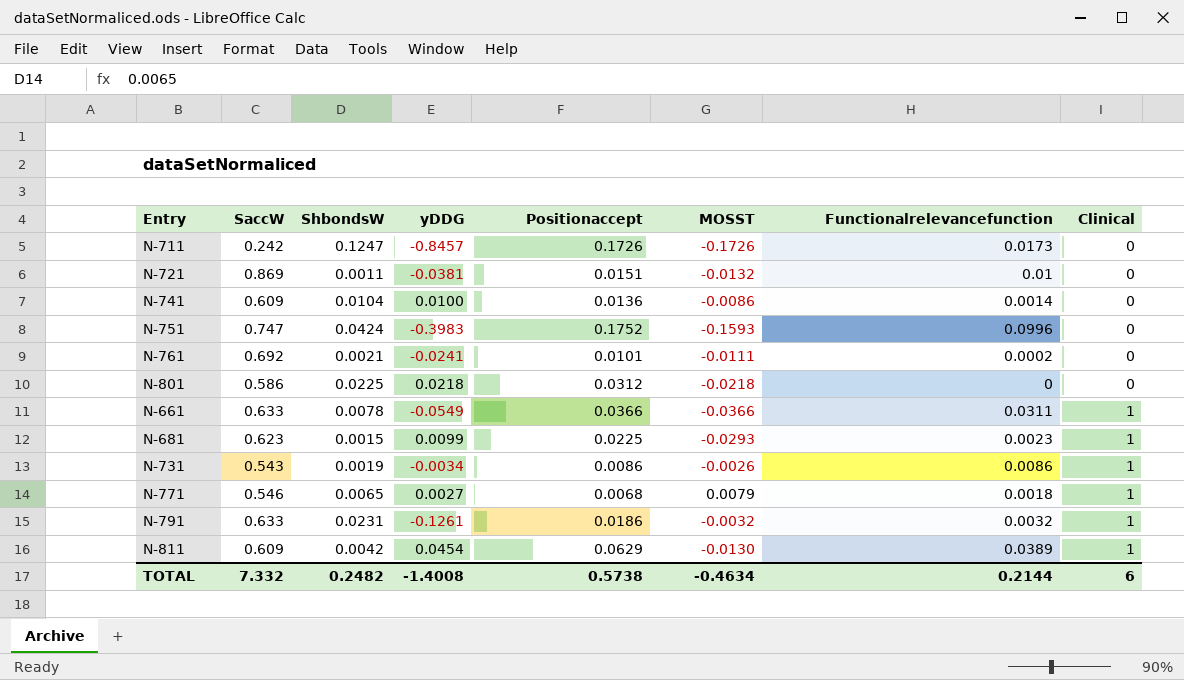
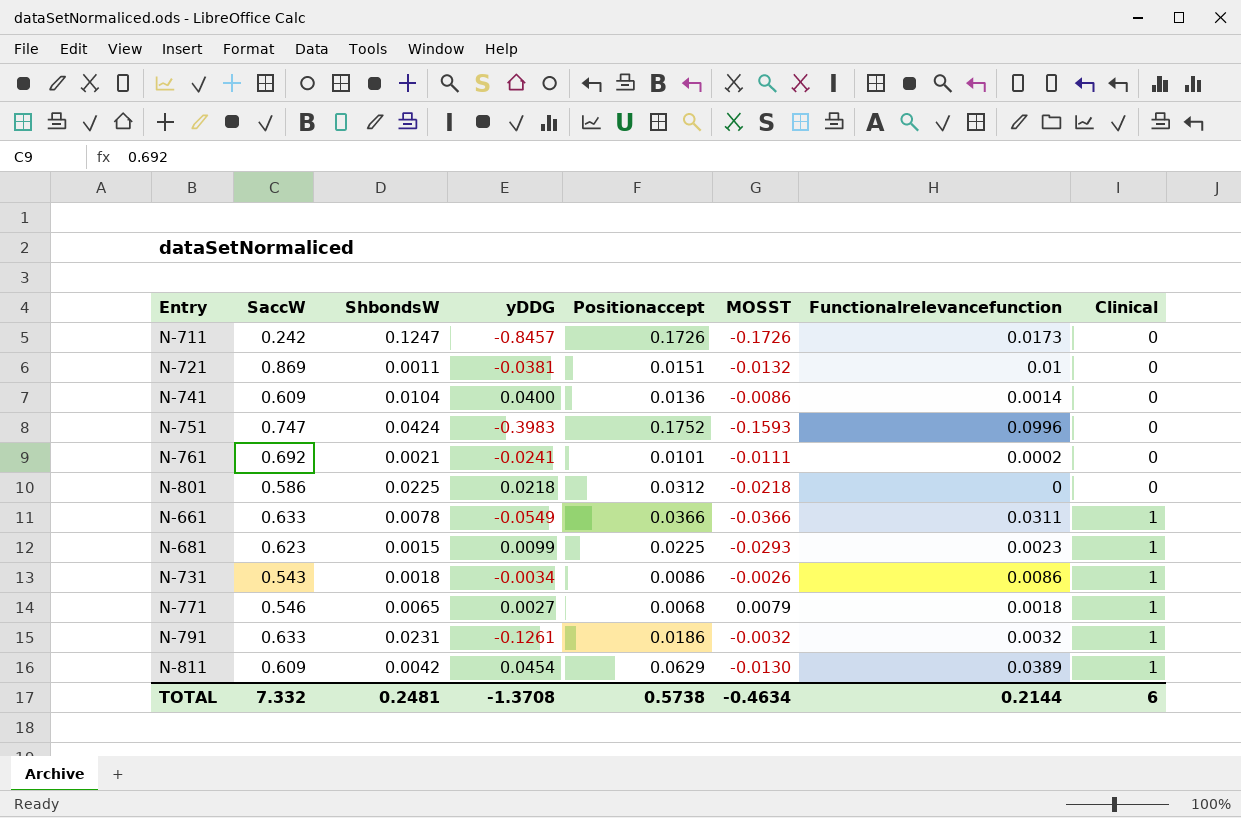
N-741 | yDDG: 0.0100 -> 0.0400
N-731 | ShbondsW: 0.0019 -> 0.0018
TOTAL | ShbondsW: 0.2482 -> 0.2481
TOTAL | yDDG: -1.4008 -> -1.3708

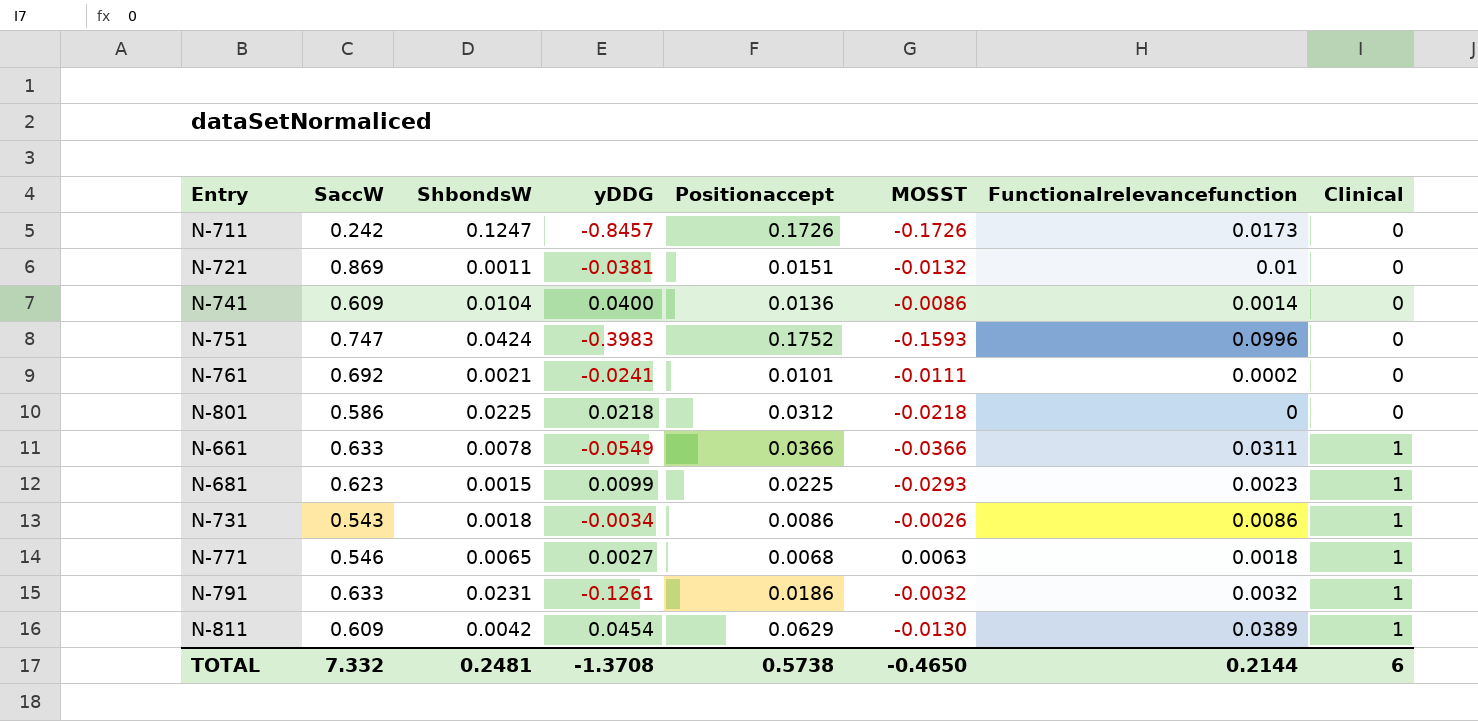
N-771 | MOSST: 0.0079 -> 0.0063
TOTAL | MOSST: -0.4634 -> -0.4650

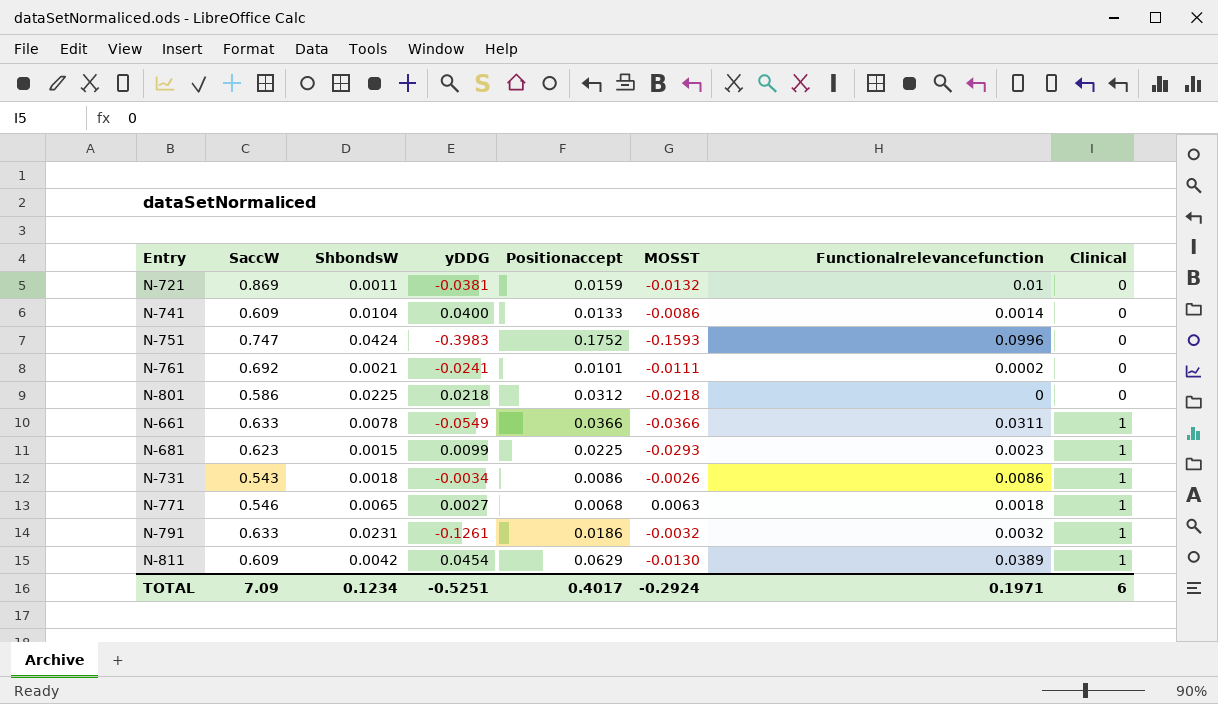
row N-711: 0.242 | 0.1247 | -0.8457 | 0.1726 | -0.1726 | 0.0173 | 0 -> none
N-721 | Positionaccept: 0.0151 -> 0.0159
N-741 | Positionaccept: 0.0136 -> 0.0133
TOTAL | SaccW: 7.332 -> 7.09
TOTAL | ShbondsW: 0.2481 -> 0.1234
TOTAL | yDDG: -1.3708 -> -0.5251
TOTAL | Positionaccept: 0.5738 -> 0.4017
TOTAL | MOSST: -0.4650 -> -0.2924
TOTAL | Functionalrelevancefunction: 0.2144 -> 0.1971

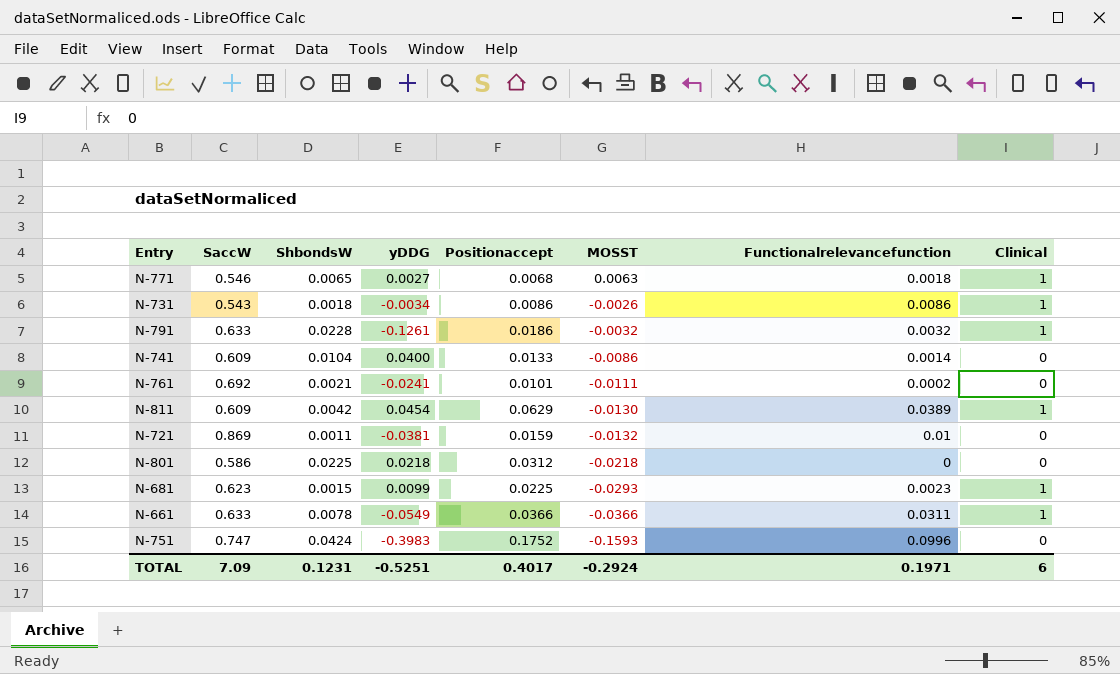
row order: Clinical ascending -> MOSST descending
N-791 | ShbondsW: 0.0231 -> 0.0228
TOTAL | ShbondsW: 0.1234 -> 0.1231

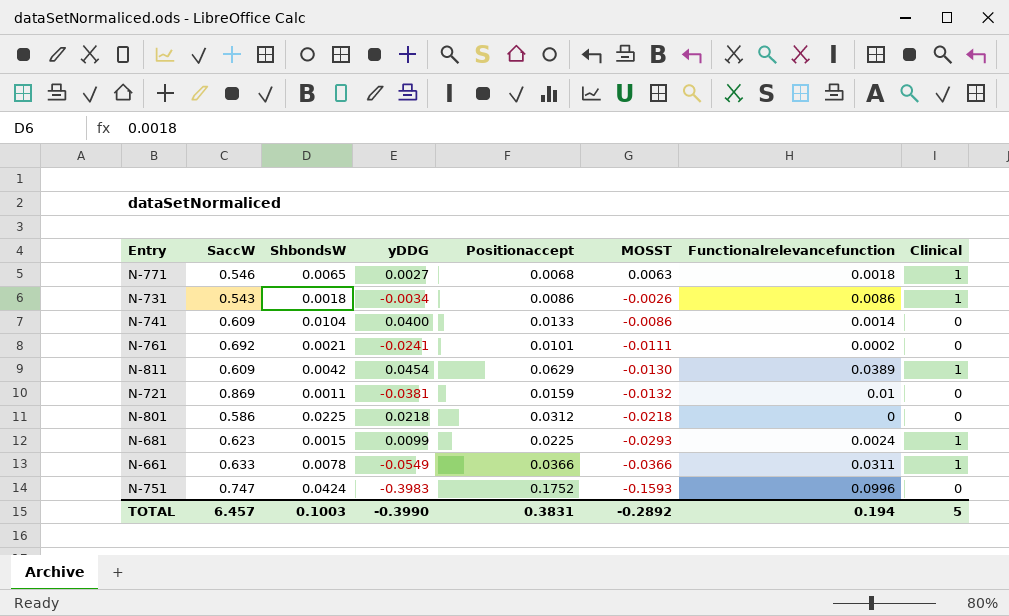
row N-791: 0.633 | 0.0228 | -0.1261 | 0.0186 | -0.0032 | 0.0032 | 1 -> none
N-681 | Functionalrelevancefunction: 0.0023 -> 0.0024
TOTAL | SaccW: 7.09 -> 6.457
TOTAL | ShbondsW: 0.1231 -> 0.1003
TOTAL | yDDG: -0.5251 -> -0.3990
TOTAL | Positionaccept: 0.4017 -> 0.3831
TOTAL | MOSST: -0.2924 -> -0.2892
TOTAL | Functionalrelevancefunction: 0.1971 -> 0.194
TOTAL | Clinical: 6 -> 5

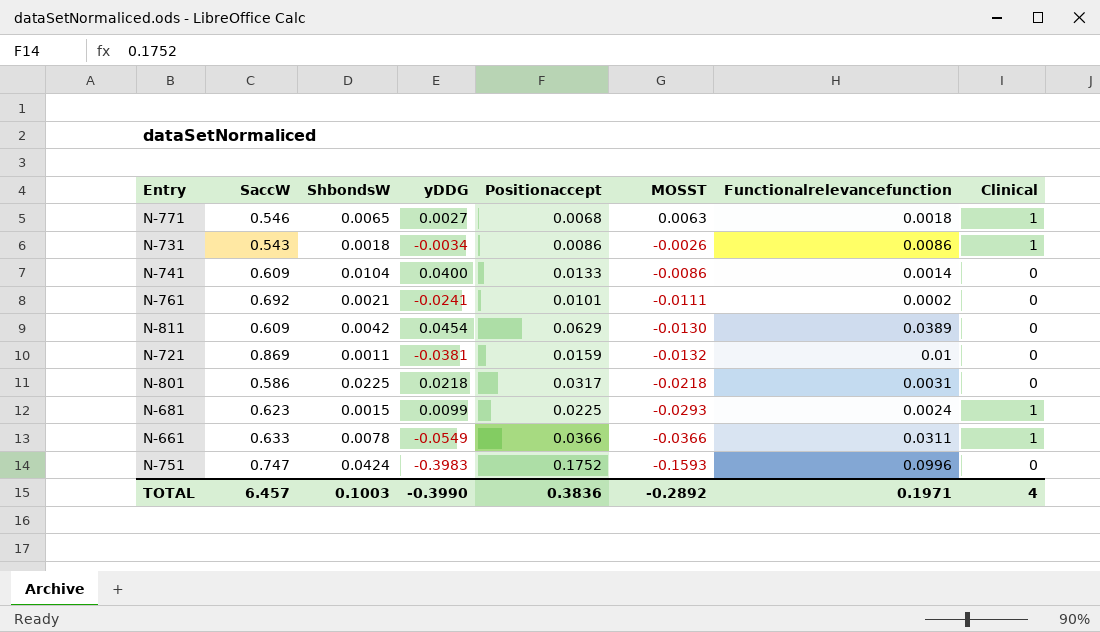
N-811 | Clinical: 1 -> 0
N-801 | Positionaccept: 0.0312 -> 0.0317
N-801 | Functionalrelevancefunction: 0 -> 0.0031
TOTAL | Positionaccept: 0.3831 -> 0.3836
TOTAL | Functionalrelevancefunction: 0.194 -> 0.1971
TOTAL | Clinical: 5 -> 4

